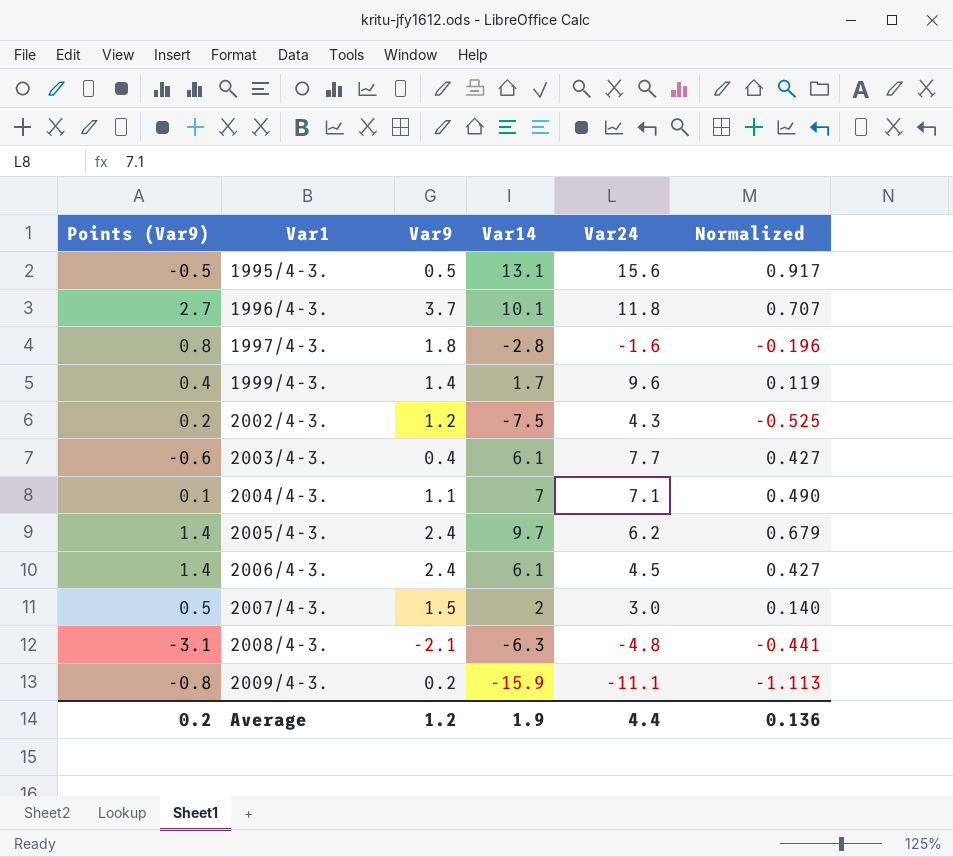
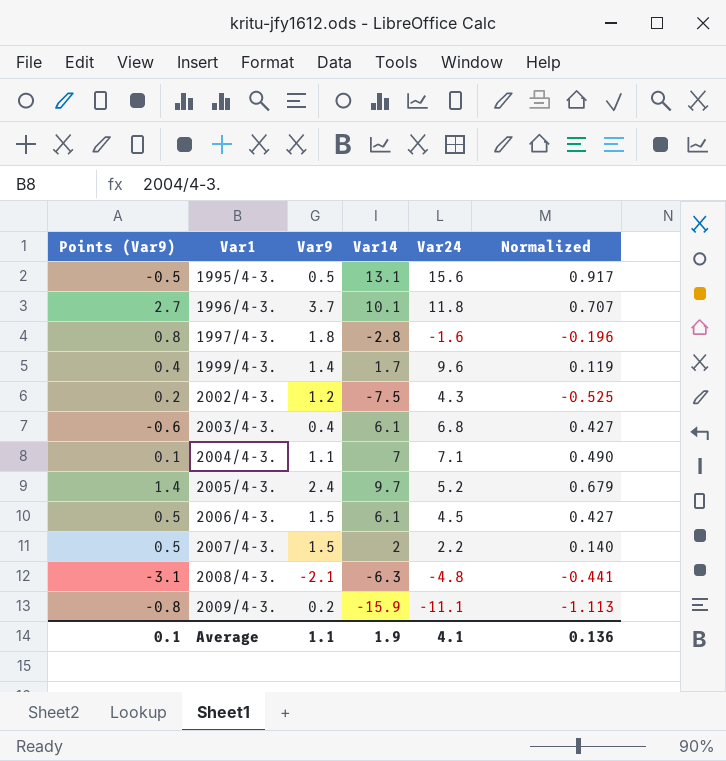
2003/4-3. | Var24: 7.7 -> 6.8
2005/4-3. | Var24: 6.2 -> 5.2
2006/4-3. | Points (Var9): 1.4 -> 0.5
2006/4-3. | Var9: 2.4 -> 1.5
2007/4-3. | Var24: 3.0 -> 2.2
Average | Points (Var9): 0.2 -> 0.1
Average | Var9: 1.2 -> 1.1
Average | Var24: 4.4 -> 4.1

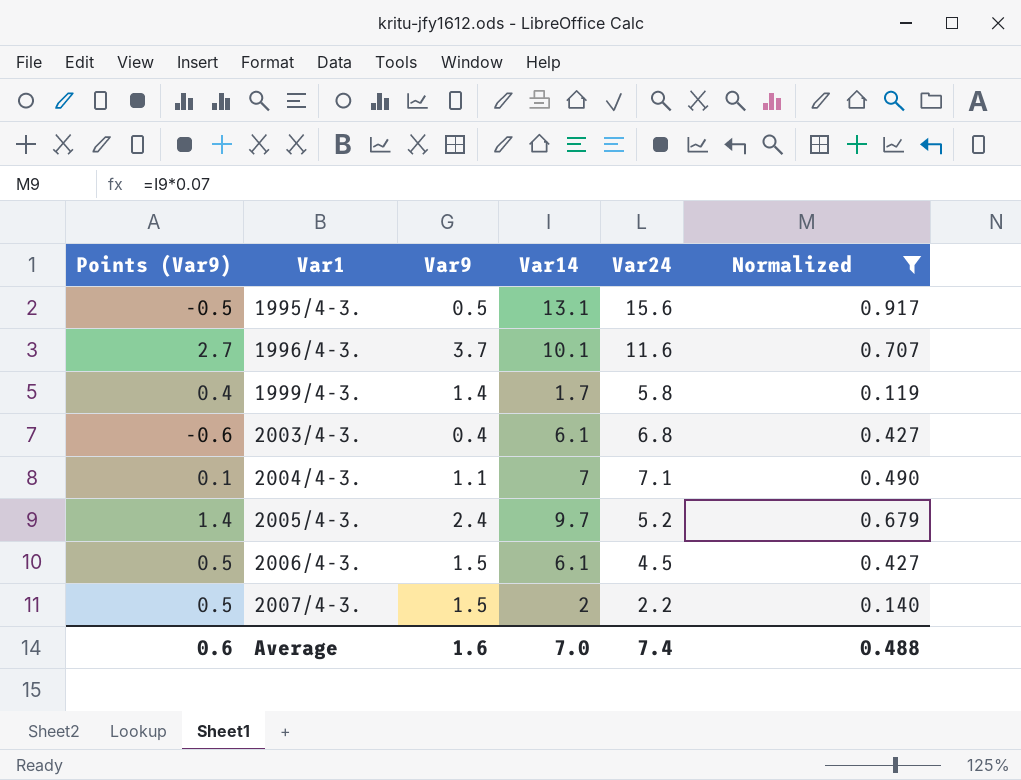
filter: none -> Normalized >= 0.119
1996/4-3. | Var24: 11.8 -> 11.6
1999/4-3. | Var24: 9.6 -> 5.8
Average | Points (Var9): 0.1 -> 0.6
Average | Var9: 1.1 -> 1.6
Average | Var14: 1.9 -> 7.0
Average | Var24: 4.1 -> 7.4
Average | Normalized: 0.136 -> 0.488

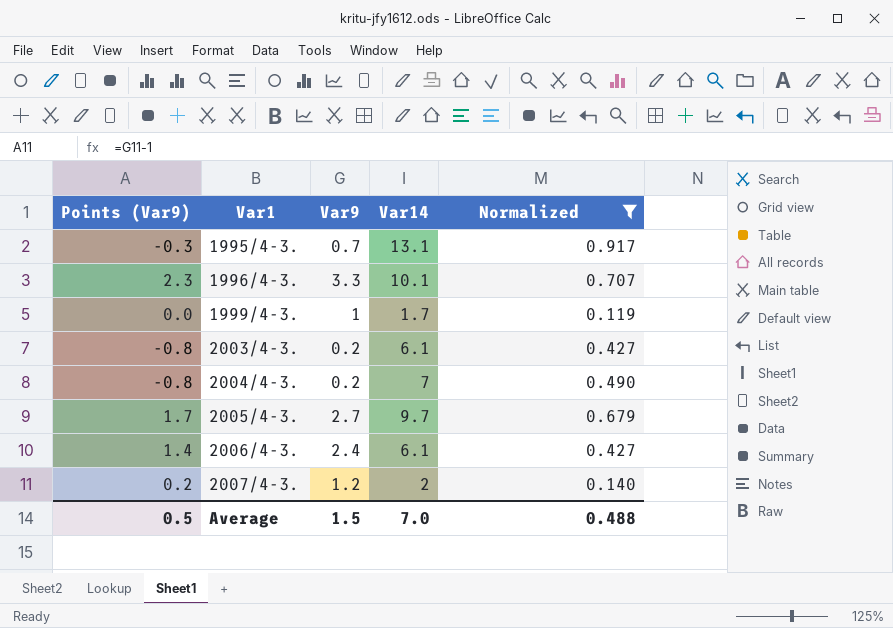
column Var24 | position: 5 -> none
1995/4-3. | Points (Var9): -0.5 -> -0.3
1995/4-3. | Var9: 0.5 -> 0.7
1996/4-3. | Points (Var9): 2.7 -> 2.3
1996/4-3. | Var9: 3.7 -> 3.3
1999/4-3. | Points (Var9): 0.4 -> 0.0
1999/4-3. | Var9: 1.4 -> 1
2003/4-3. | Points (Var9): -0.6 -> -0.8
2003/4-3. | Var9: 0.4 -> 0.2
2004/4-3. | Points (Var9): 0.1 -> -0.8
2004/4-3. | Var9: 1.1 -> 0.2
2005/4-3. | Points (Var9): 1.4 -> 1.7
2005/4-3. | Var9: 2.4 -> 2.7
2006/4-3. | Points (Var9): 0.5 -> 1.4
2006/4-3. | Var9: 1.5 -> 2.4
2007/4-3. | Points (Var9): 0.5 -> 0.2
2007/4-3. | Var9: 1.5 -> 1.2
Average | Points (Var9): 0.6 -> 0.5
Average | Var9: 1.6 -> 1.5

